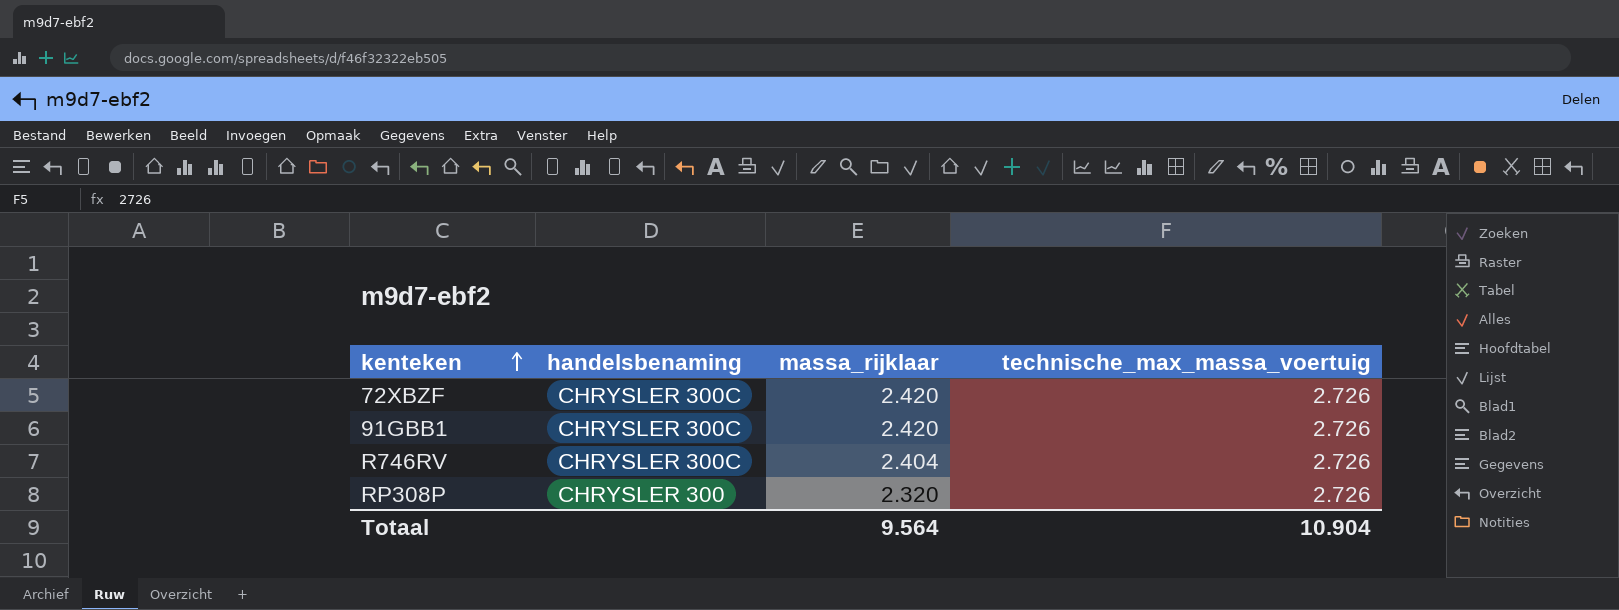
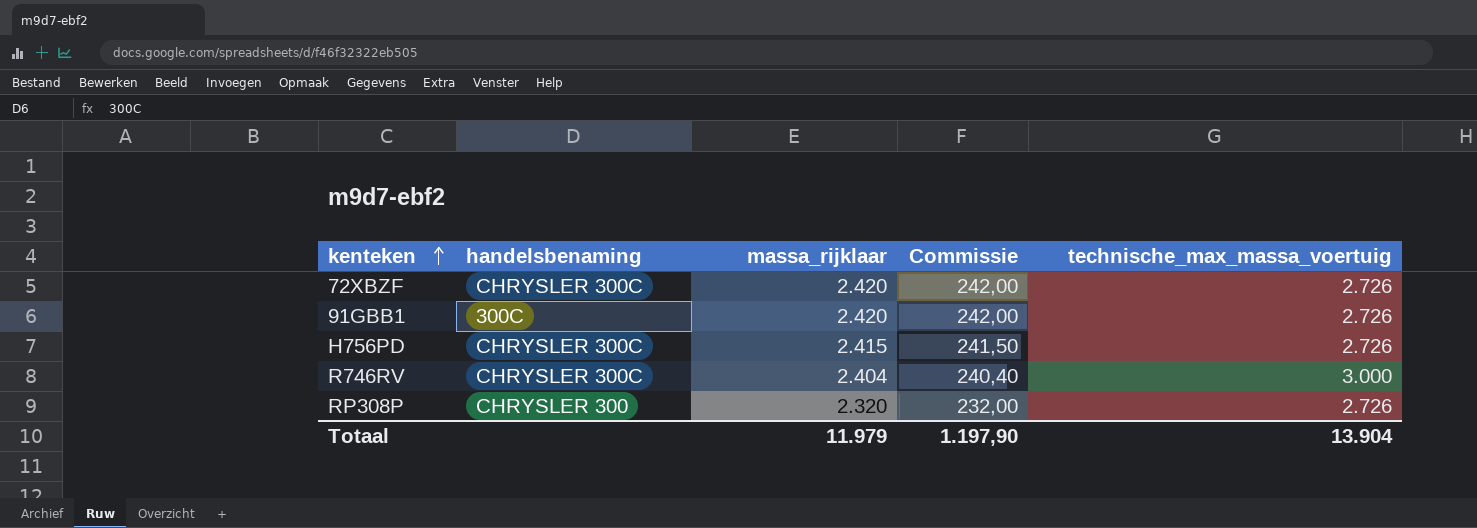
column Commissie | formula: none -> [massa_rijklaar] * 0,1
91GBB1 | handelsbenaming: CHRYSLER 300C -> 300C
row H756PD: none -> CHRYSLER 300C | 2.415 | 241,50 | 2.726
R746RV | technische_max_massa_voertuig: 2.726 -> 3.000
Totaal | massa_rijklaar: 9.564 -> 11.979
Totaal | technische_max_massa_voertuig: 10.904 -> 13.904

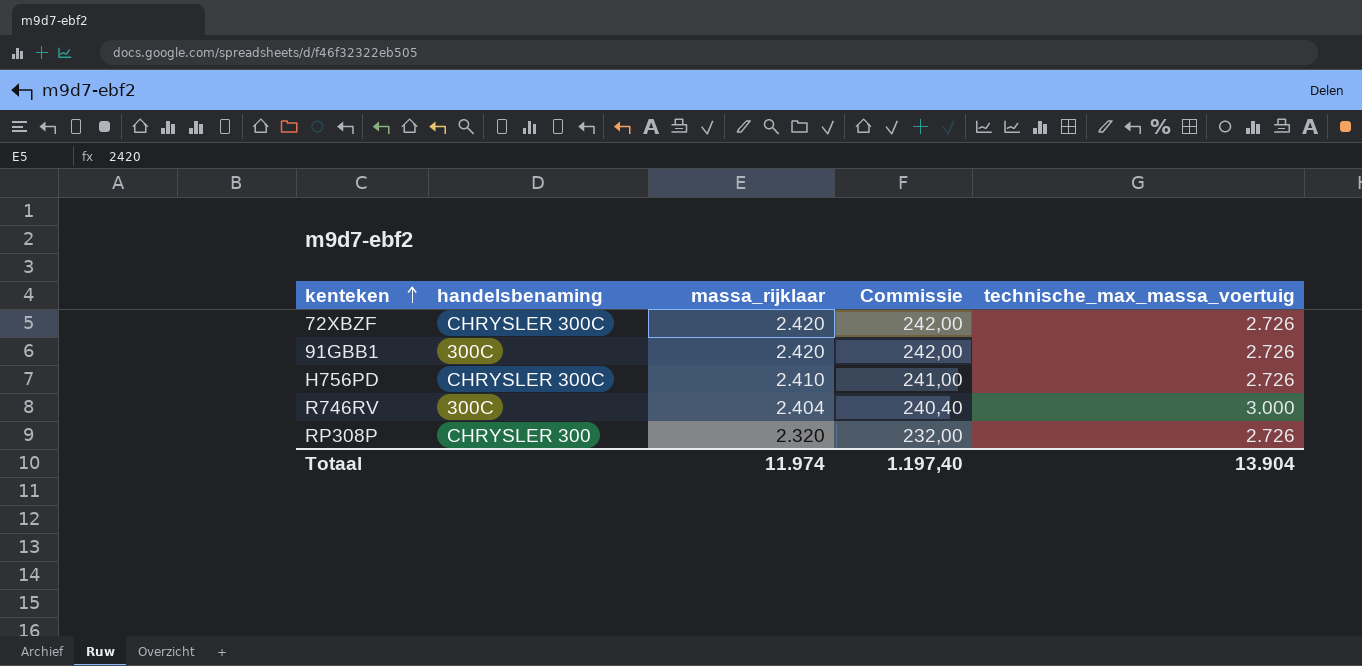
H756PD | massa_rijklaar: 2.415 -> 2.410
H756PD | Commissie: 241,50 -> 241,00
R746RV | handelsbenaming: CHRYSLER 300C -> 300C
Totaal | massa_rijklaar: 11.979 -> 11.974
Totaal | Commissie: 1.197,90 -> 1.197,40

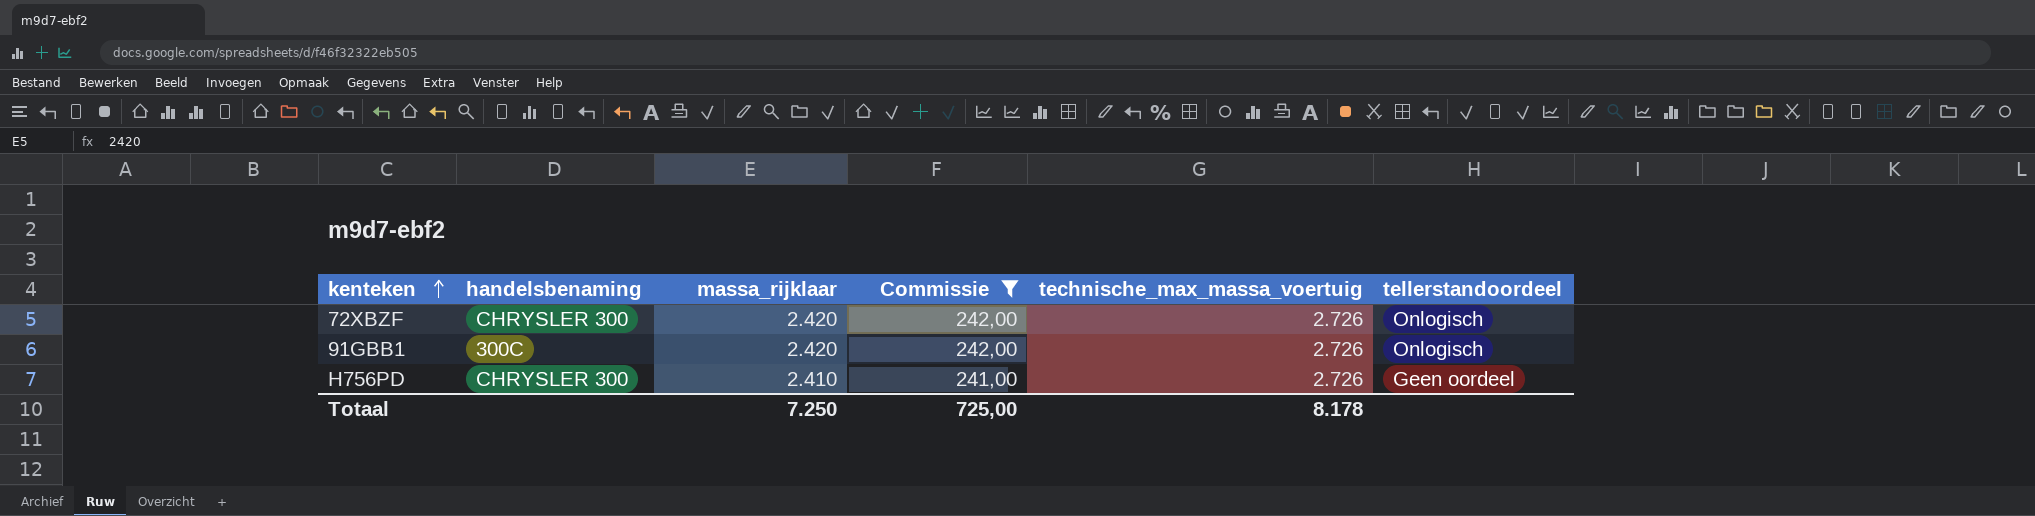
filter: none -> Commissie >= 241,00
column tellerstandoordeel | position: none -> 6
72XBZF | handelsbenaming: CHRYSLER 300C -> CHRYSLER 300
H756PD | handelsbenaming: CHRYSLER 300C -> CHRYSLER 300
Totaal | massa_rijklaar: 11.974 -> 7.250
Totaal | Commissie: 1.197,40 -> 725,00
Totaal | technische_max_massa_voertuig: 13.904 -> 8.178

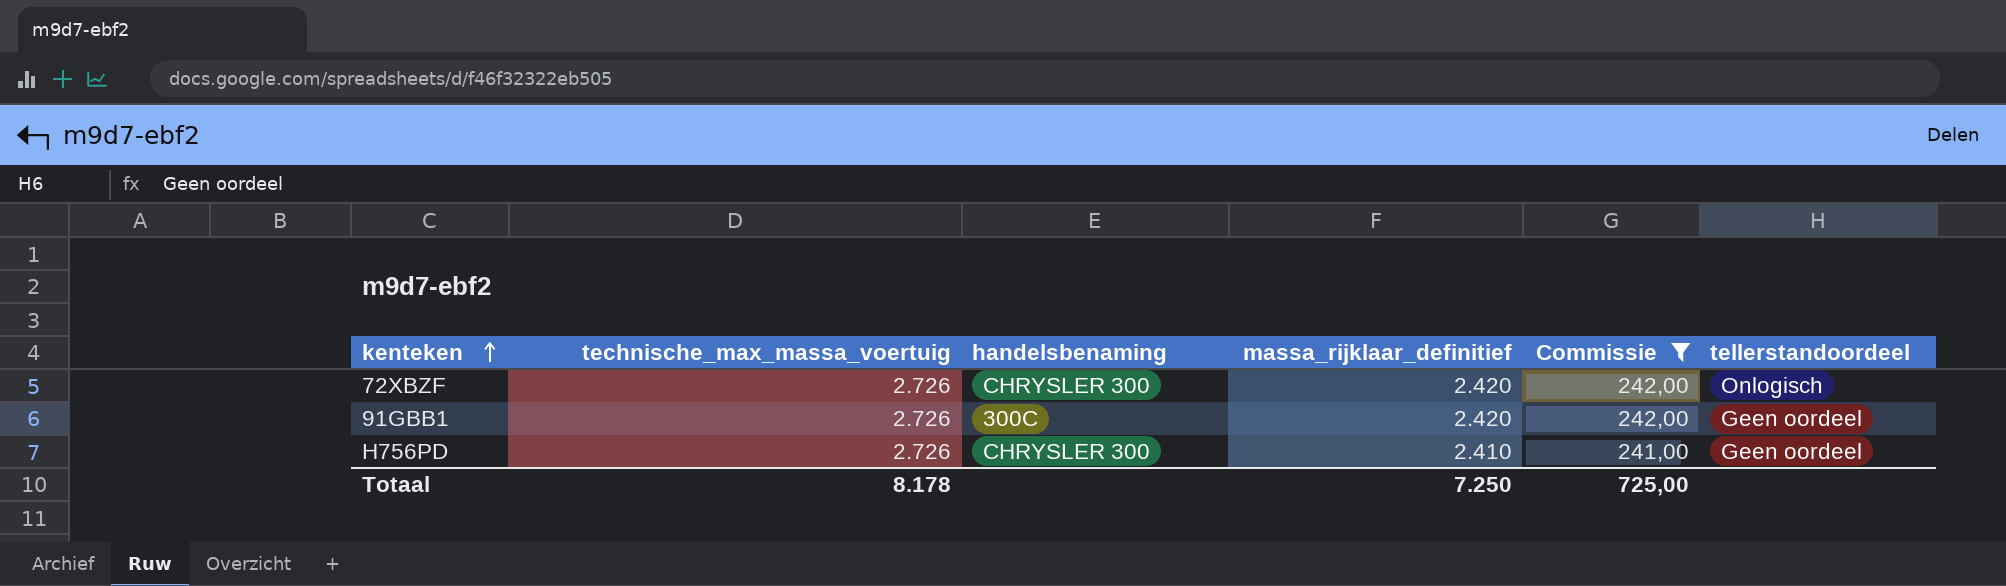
column technische_max_massa_voertuig | position: 5 -> 2
column name: massa_rijklaar -> massa_rijklaar_definitief
91GBB1 | tellerstandoordeel: Onlogisch -> Geen oordeel

